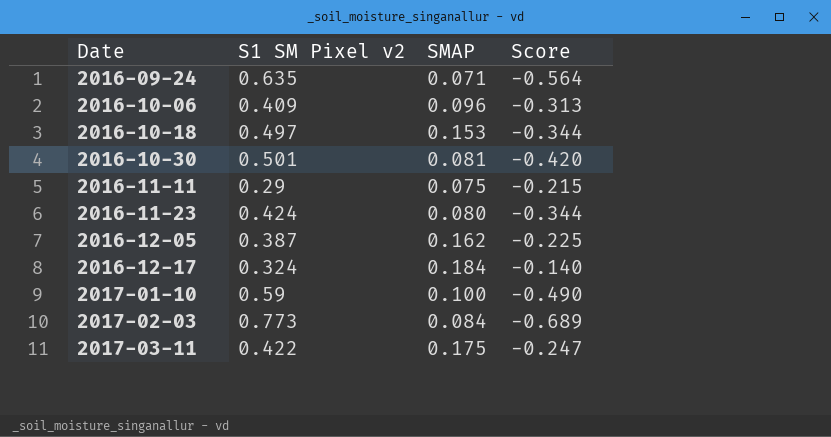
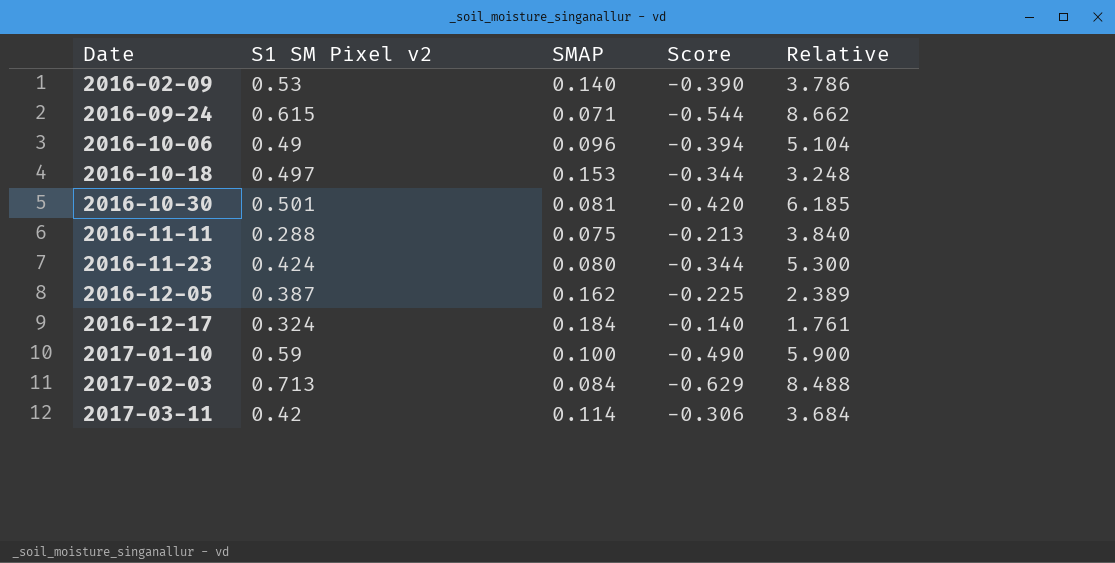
column Relative | formula: none -> [S1 SM Pixel v2] / [SMAP]
row 2016-02-09: none -> 0.53 | 0.140 | -0.390 | 3.786
2016-09-24 | S1 SM Pixel v2: 0.635 -> 0.615
2016-09-24 | Score: -0.564 -> -0.544
2016-10-06 | S1 SM Pixel v2: 0.409 -> 0.49
2016-10-06 | Score: -0.313 -> -0.394
2016-11-11 | S1 SM Pixel v2: 0.29 -> 0.288
2016-11-11 | Score: -0.215 -> -0.213
2017-02-03 | S1 SM Pixel v2: 0.773 -> 0.713
2017-02-03 | Score: -0.689 -> -0.629
2017-03-11 | S1 SM Pixel v2: 0.422 -> 0.42
2017-03-11 | SMAP: 0.175 -> 0.114
2017-03-11 | Score: -0.247 -> -0.306

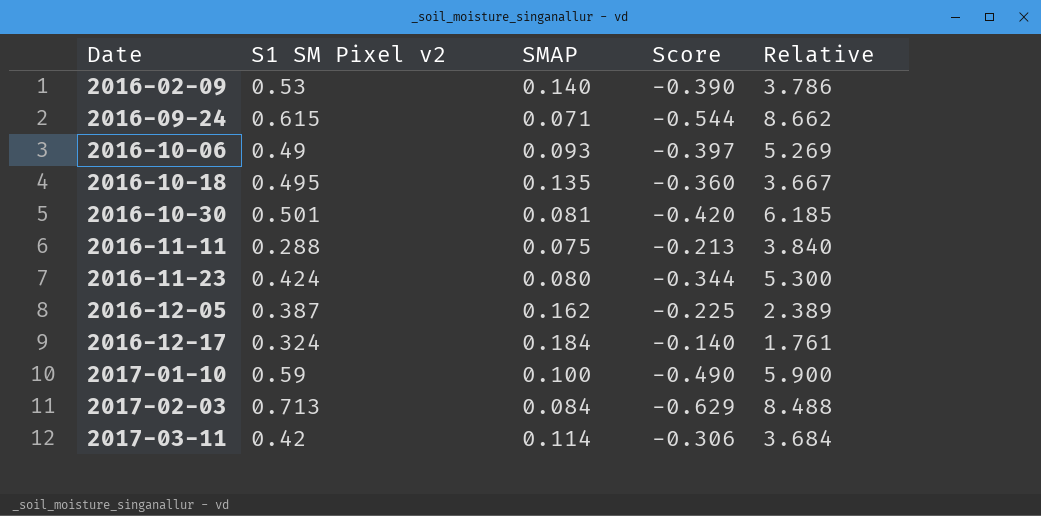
2016-10-06 | SMAP: 0.096 -> 0.093
2016-10-06 | Score: -0.394 -> -0.397
2016-10-06 | Relative: 5.104 -> 5.269
2016-10-18 | S1 SM Pixel v2: 0.497 -> 0.495
2016-10-18 | SMAP: 0.153 -> 0.135
2016-10-18 | Score: -0.344 -> -0.360
2016-10-18 | Relative: 3.248 -> 3.667

